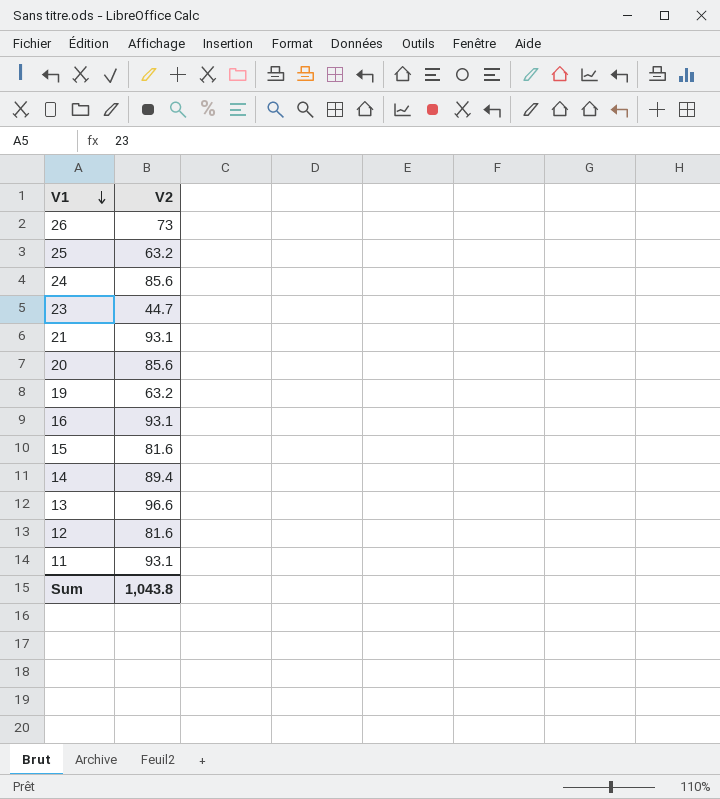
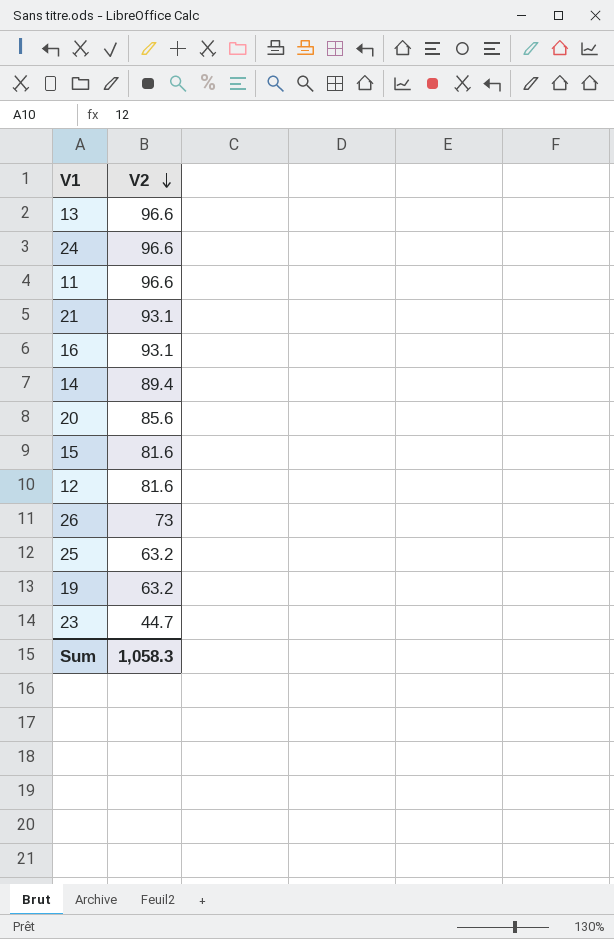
row order: V1 descending -> V2 descending
24 | V2: 85.6 -> 96.6
11 | V2: 93.1 -> 96.6
Sum | V2: 1,043.8 -> 1,058.3

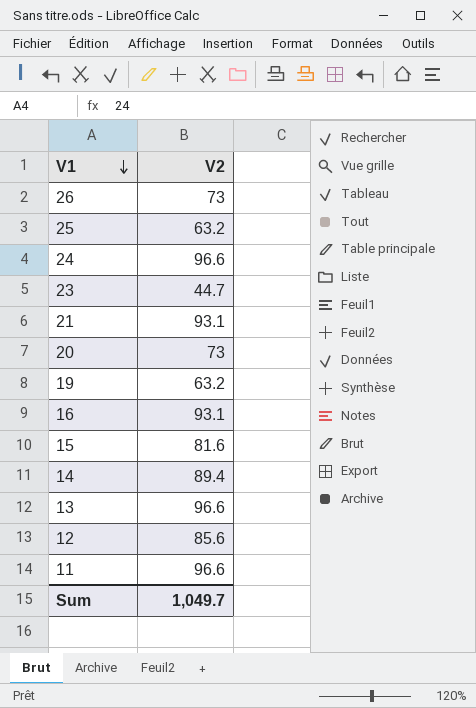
row order: V2 descending -> V1 descending
20 | V2: 85.6 -> 73
12 | V2: 81.6 -> 85.6
Sum | V2: 1,058.3 -> 1,049.7

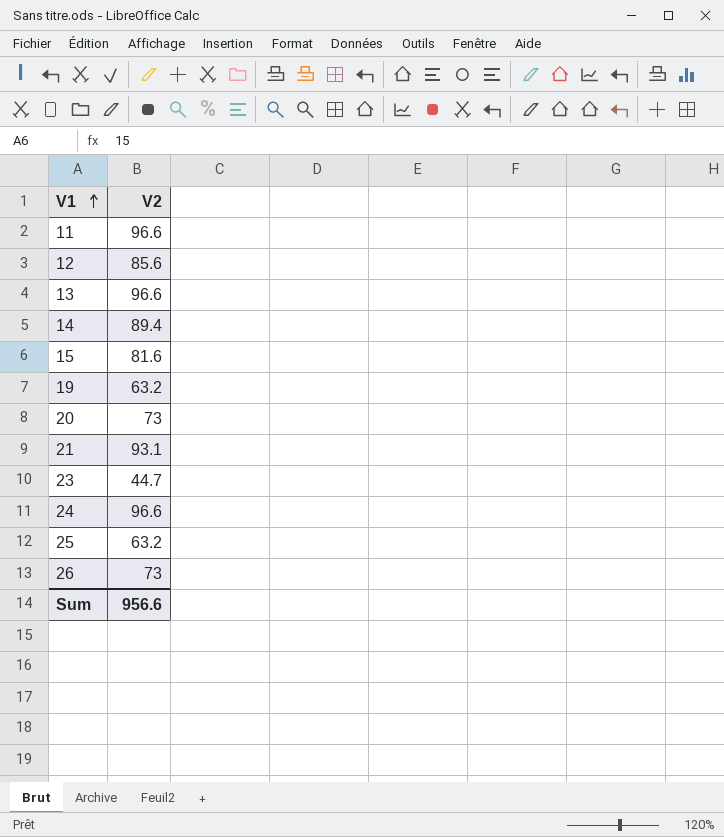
row order: V1 descending -> V1 ascending
row 16: 93.1 -> none
Sum | V2: 1,049.7 -> 956.6

